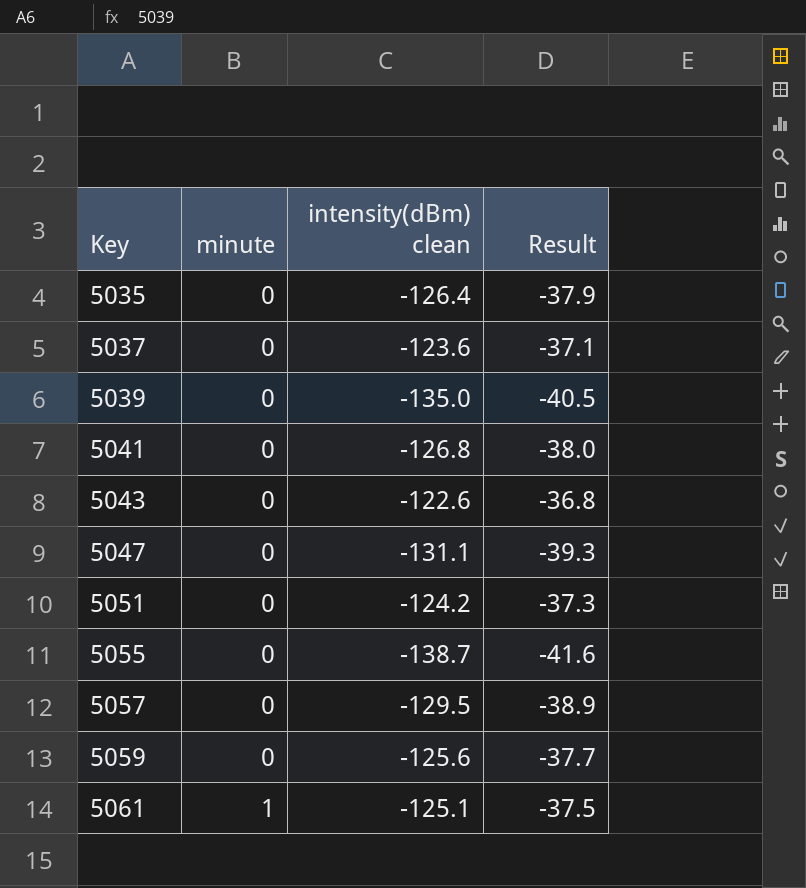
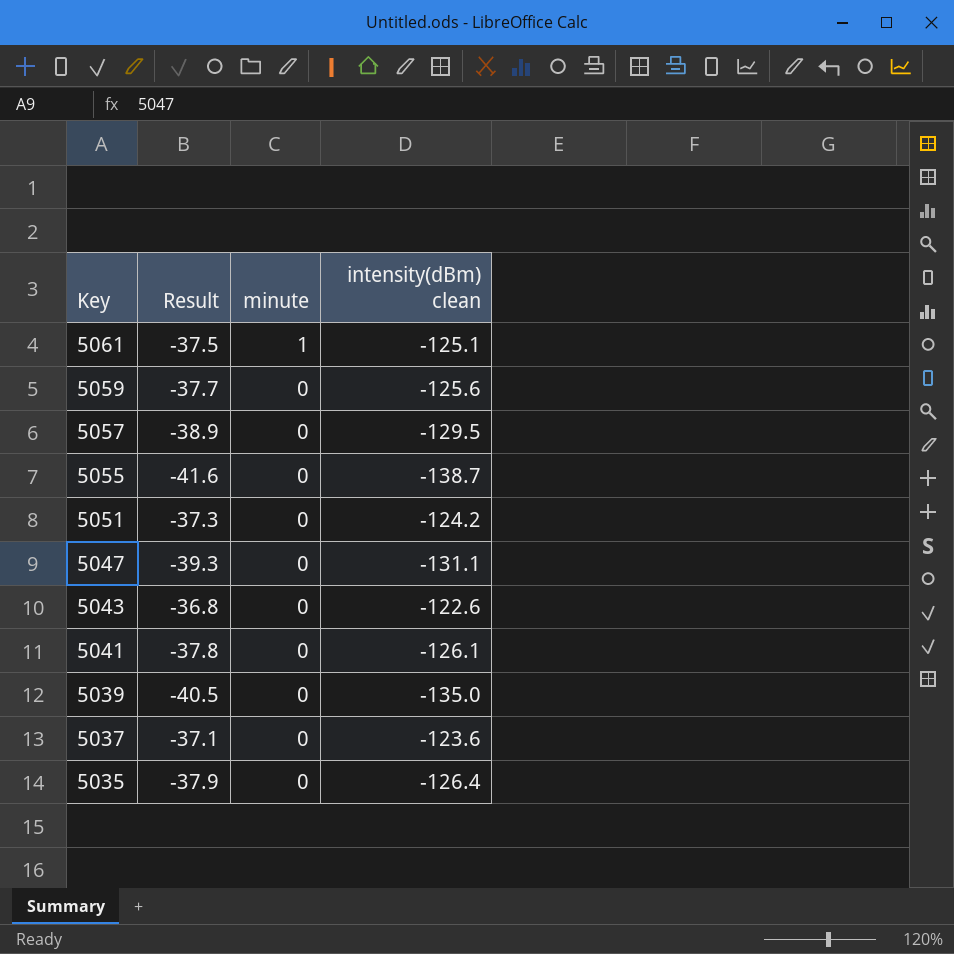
row order: Key ascending -> Key descending
column Result | position: 4 -> 2
5041 | Result: -38.0 -> -37.8
5041 | intensity(dBm) clean: -126.8 -> -126.1

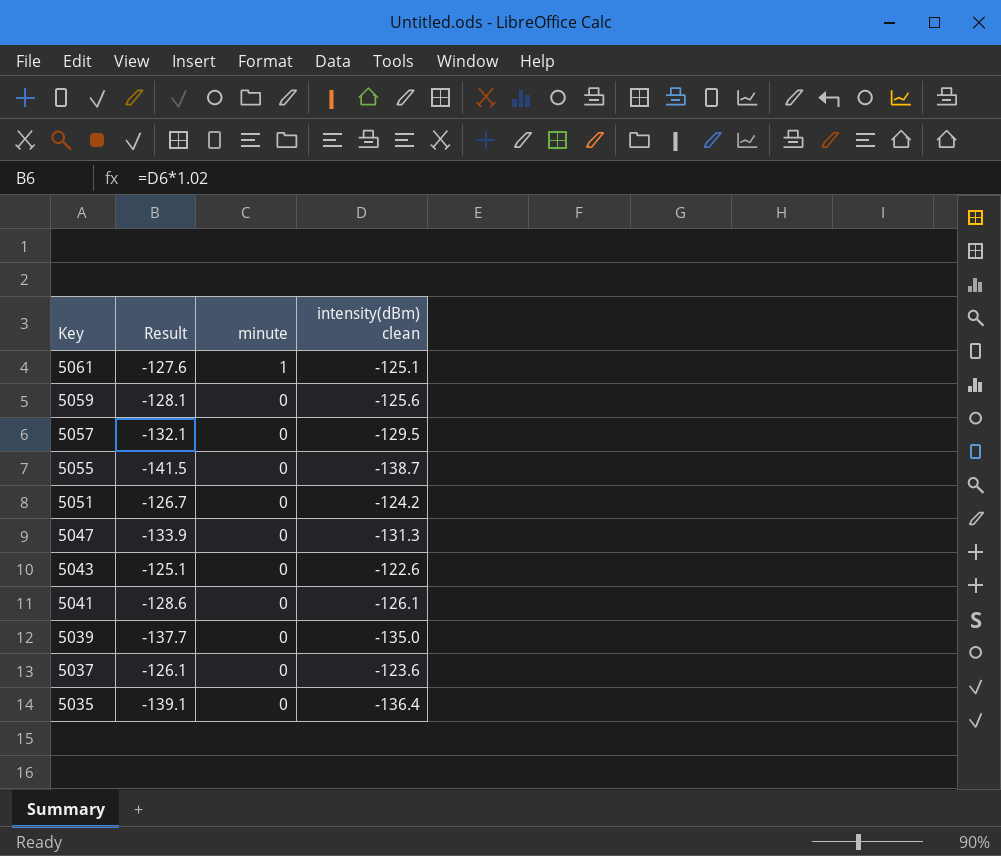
column Result | formula: [intensity(dBm) clean] * 0.3 -> [intensity(dBm) clean] * 1.02
5047 | intensity(dBm) clean: -131.1 -> -131.3
5035 | intensity(dBm) clean: -126.4 -> -136.4

